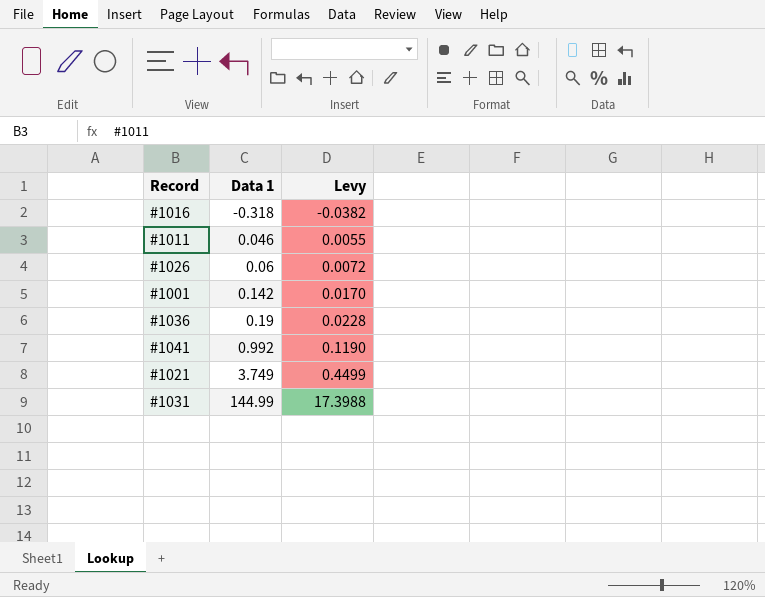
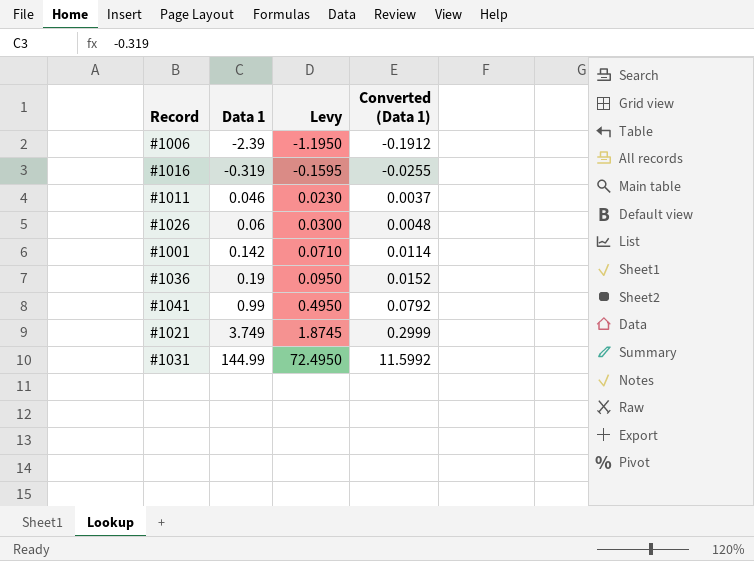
column Levy | formula: [Data 1] * 0.12 -> [Data 1] * 0.5
column Converted (Data 1) | formula: none -> [Data 1] * 0.08
row #1006: none -> -2.39 | -1.1950 | -0.1912
#1016 | Data 1: -0.318 -> -0.319
#1041 | Data 1: 0.992 -> 0.99

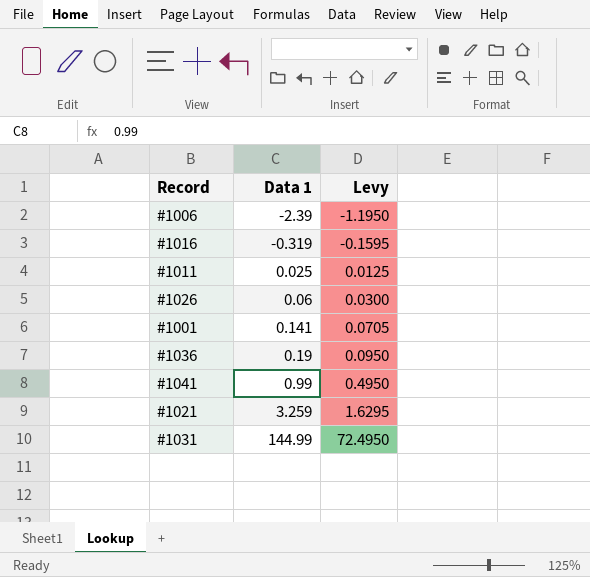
column Converted (Data 1) | formula: [Data 1] * 0.08 -> none
#1011 | Data 1: 0.046 -> 0.025
#1011 | Levy: 0.0230 -> 0.0125
#1001 | Data 1: 0.142 -> 0.141
#1001 | Levy: 0.0710 -> 0.0705
#1021 | Data 1: 3.749 -> 3.259
#1021 | Levy: 1.8745 -> 1.6295

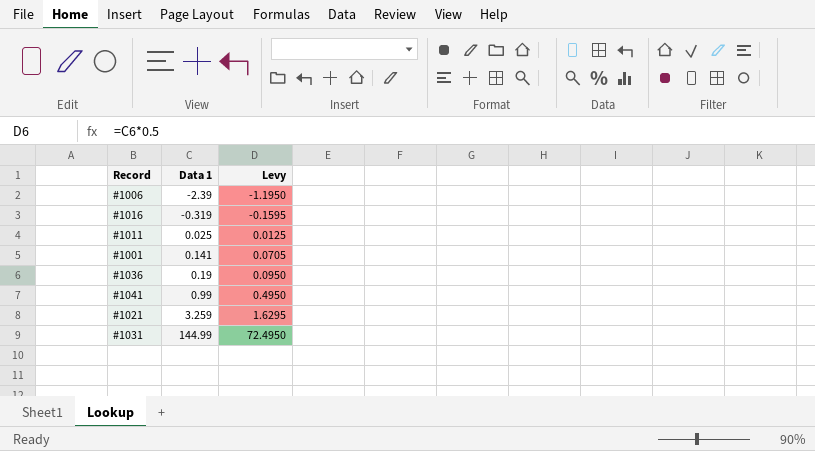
row #1026: 0.06 | 0.0300 -> none

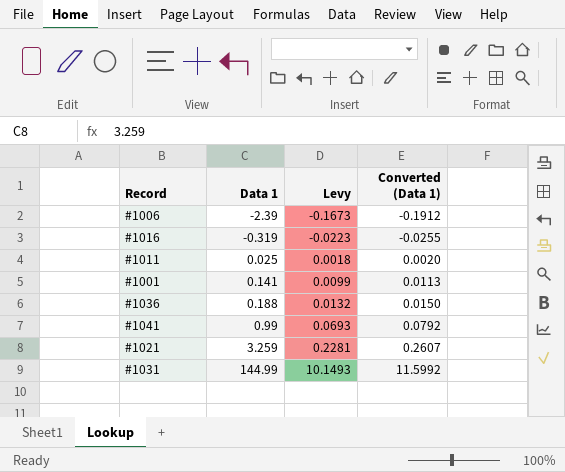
column Levy | formula: [Data 1] * 0.5 -> [Data 1] * 0.07
column Converted (Data 1) | formula: none -> [Data 1] * 0.08
#1036 | Data 1: 0.19 -> 0.188

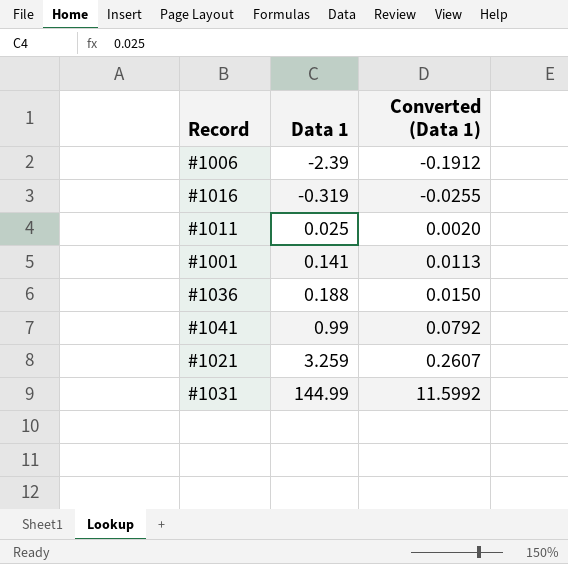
column Levy | formula: [Data 1] * 0.07 -> none

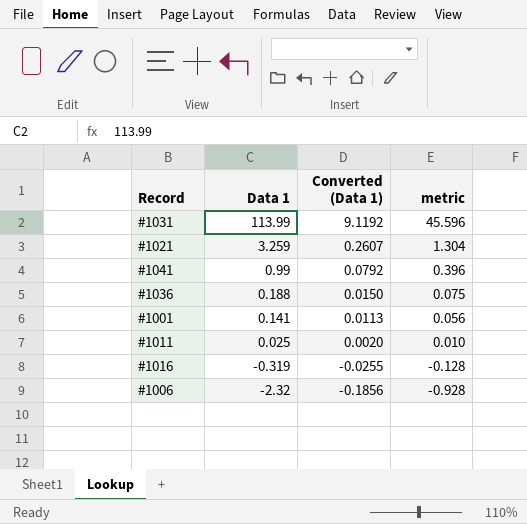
row order: Data 1 ascending -> Data 1 descending
column metric | formula: none -> [Data 1] * 0.4
#1031 | Data 1: 144.99 -> 113.99
#1031 | Converted (Data 1): 11.5992 -> 9.1192
#1006 | Data 1: -2.39 -> -2.32
#1006 | Converted (Data 1): -0.1912 -> -0.1856

